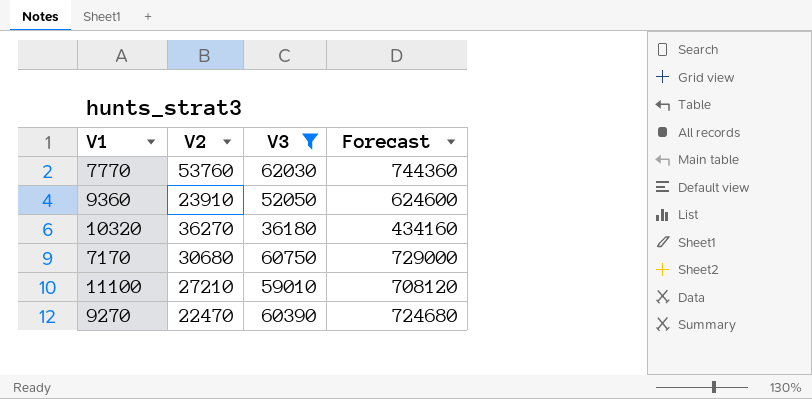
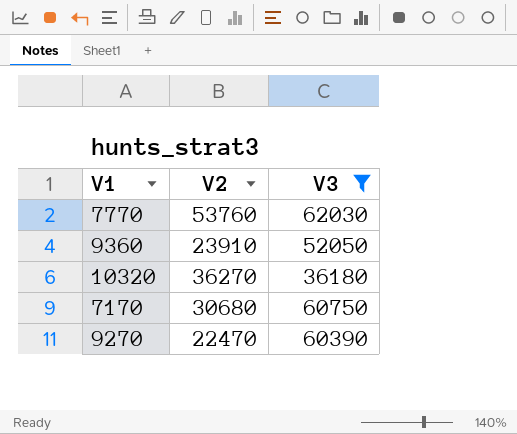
column Forecast | formula: [V3] * 12 -> none
row 11100: 27210 | 59010 | 708120 -> none

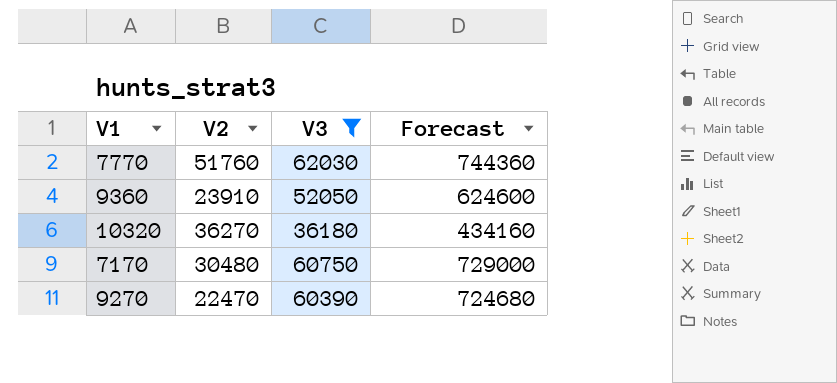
column Forecast | formula: none -> [V3] * 12
7770 | V2: 53760 -> 51760
7170 | V2: 30680 -> 30480

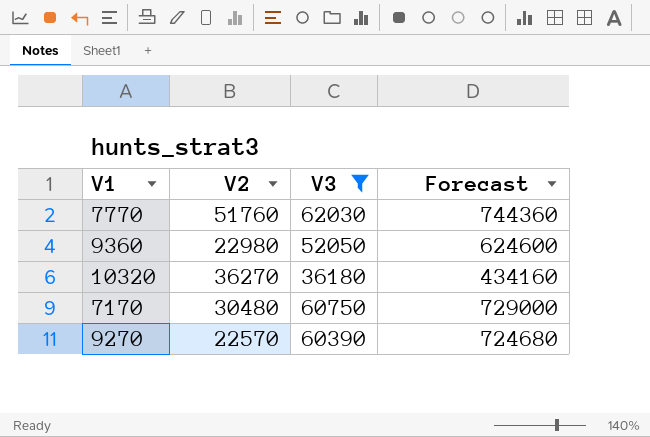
9360 | V2: 23910 -> 22980
9270 | V2: 22470 -> 22570

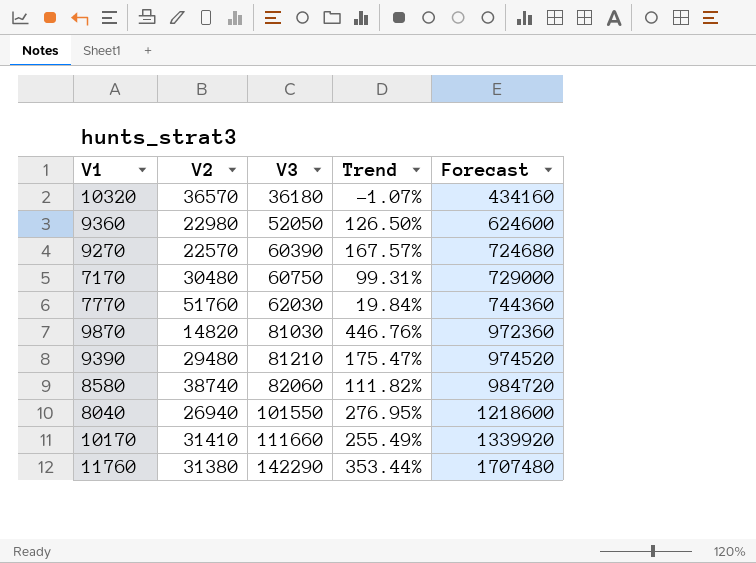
filter: V3 <= 62030 -> none
row order: none -> V3 ascending
column Trend | formula: none -> ([V3] - [V2]) / [V2]
10320 | V2: 36270 -> 36570

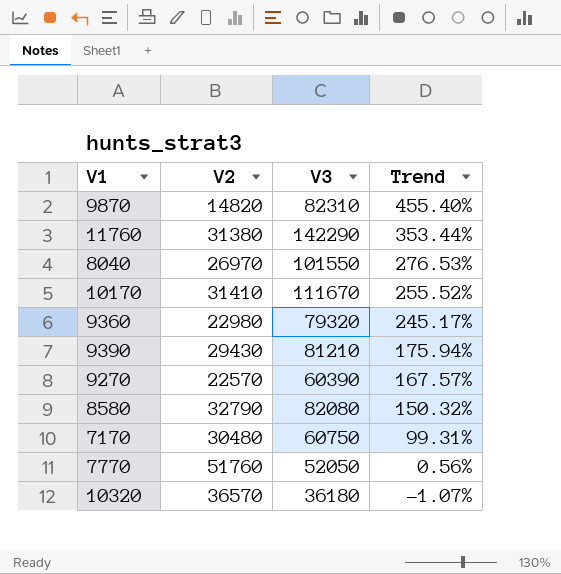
row order: V3 ascending -> Trend descending
column Forecast | formula: [V3] * 12 -> none
9870 | V3: 81030 -> 82310
9870 | Trend: 446.76% -> 455.40%
8040 | V2: 26940 -> 26970
8040 | Trend: 276.95% -> 276.53%
10170 | V3: 111660 -> 111670
10170 | Trend: 255.49% -> 255.52%
9360 | V3: 52050 -> 79320
9360 | Trend: 126.50% -> 245.17%
9390 | V2: 29480 -> 29430
9390 | Trend: 175.47% -> 175.94%
8580 | V2: 38740 -> 32790
8580 | V3: 82060 -> 82080
8580 | Trend: 111.82% -> 150.32%
7770 | V3: 62030 -> 52050
7770 | Trend: 19.84% -> 0.56%

